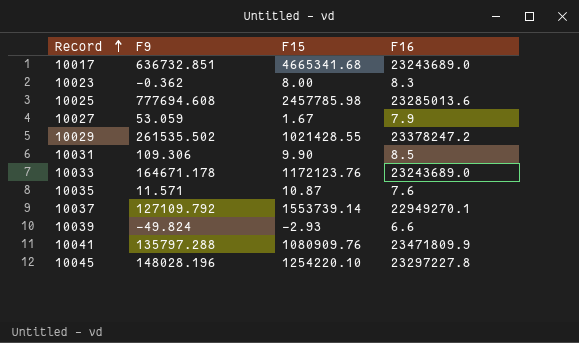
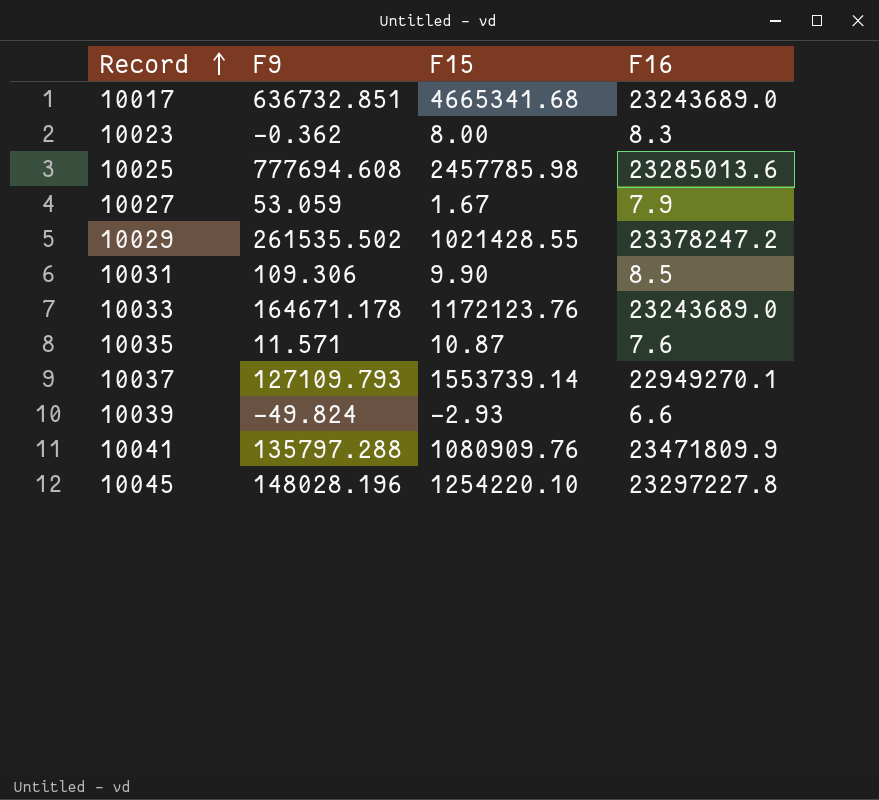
10037 | F9: 127109.792 -> 127109.793

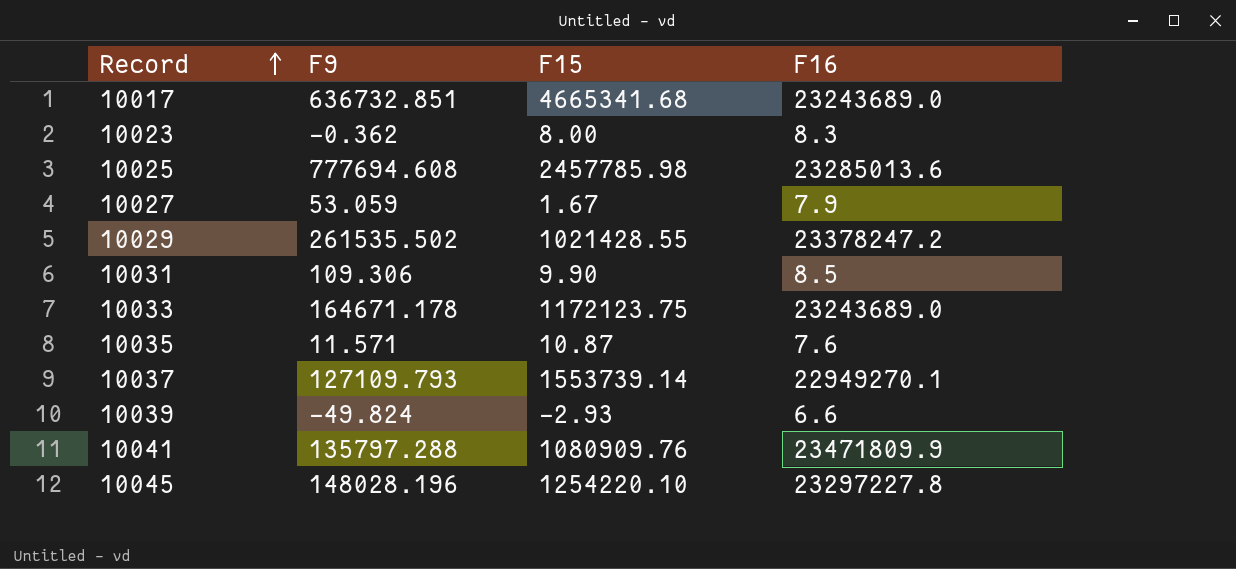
10033 | F15: 1172123.76 -> 1172123.75

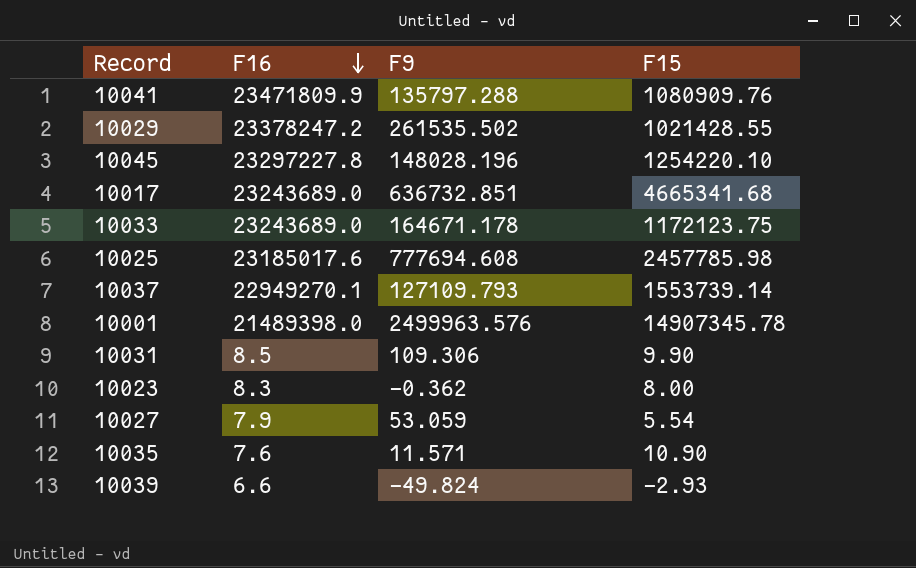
row order: Record ascending -> F16 descending
column F16 | position: 4 -> 2
10025 | F16: 23285013.6 -> 23185017.6
row 10001: none -> 21489398.0 | 2499963.576 | 14907345.78
10027 | F15: 1.67 -> 5.54
10035 | F15: 10.87 -> 10.90

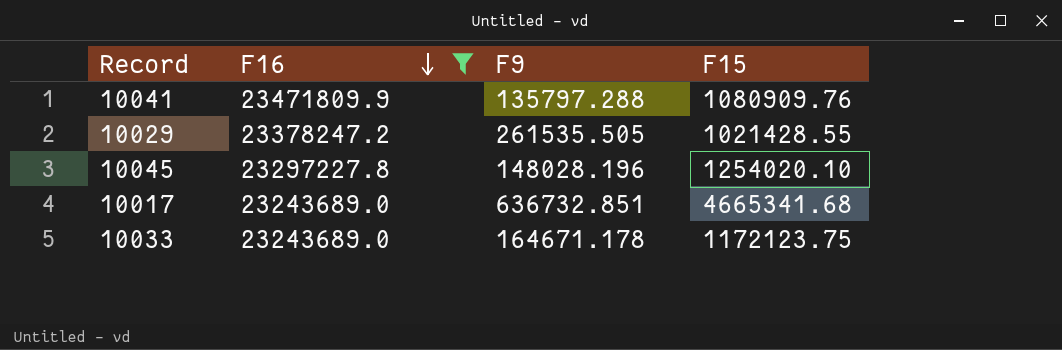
filter: none -> F16 >= 23243689.0
10029 | F9: 261535.502 -> 261535.505
10045 | F15: 1254220.10 -> 1254020.10

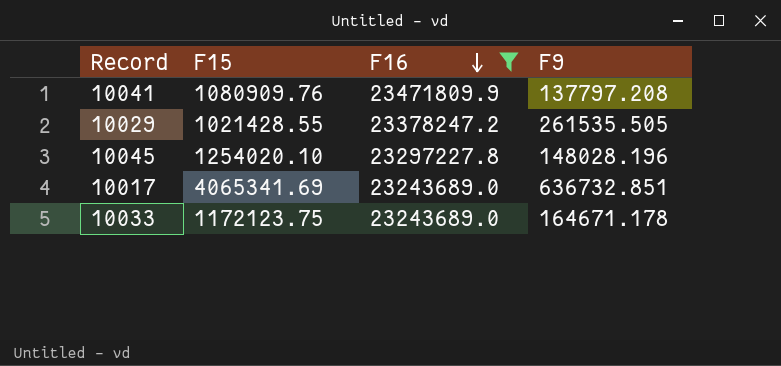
column F15 | position: 4 -> 2
10041 | F9: 135797.288 -> 137797.208
10017 | F15: 4665341.68 -> 4065341.69

